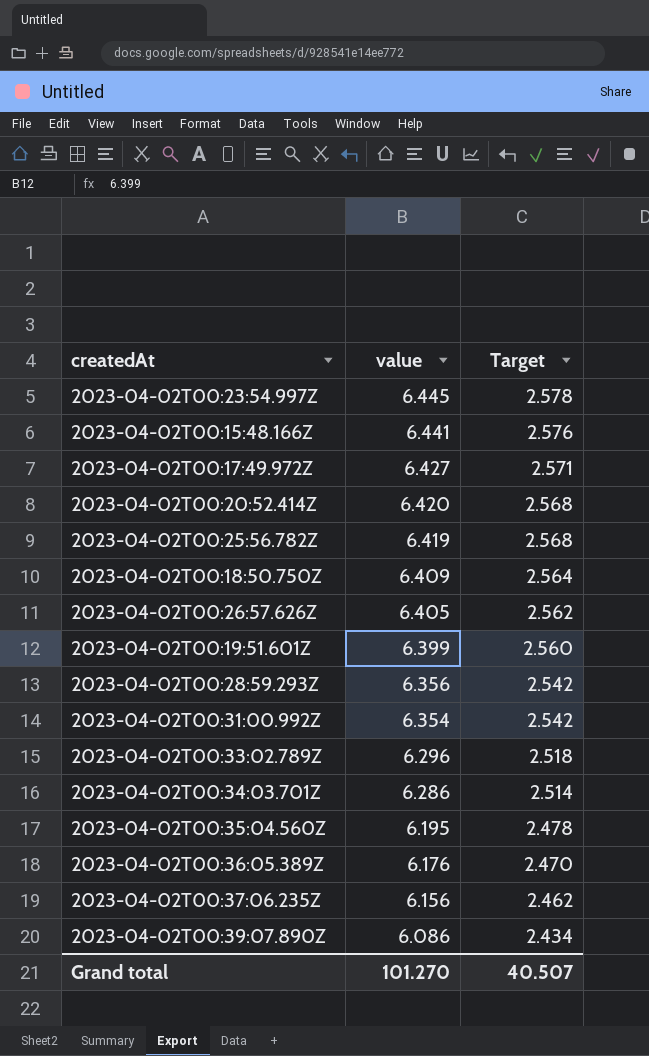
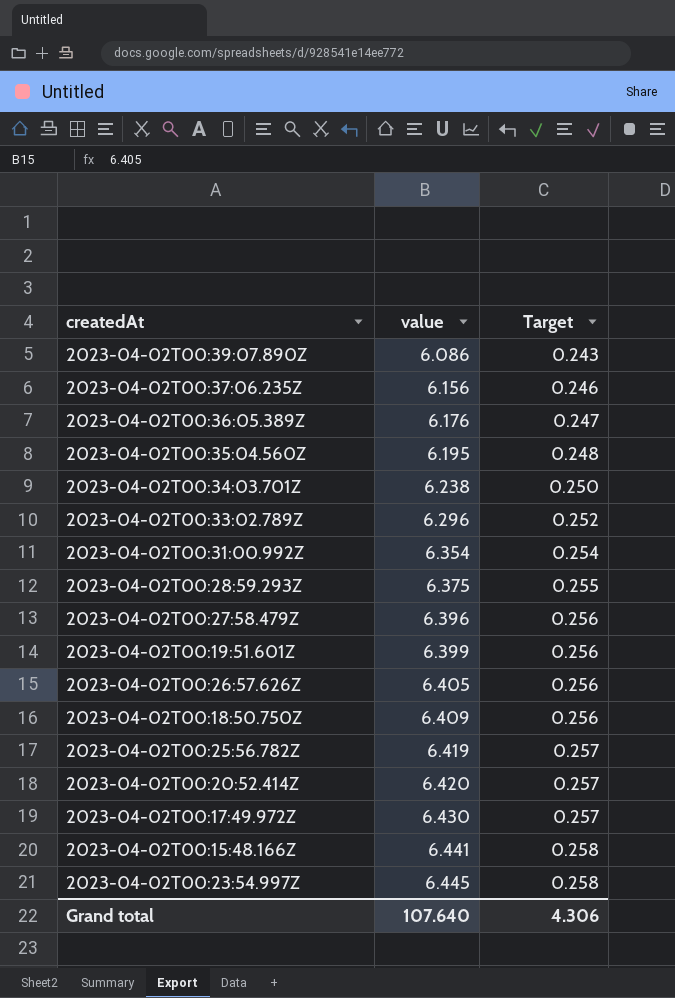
row order: value descending -> value ascending
column Target | formula: [value] * 0.4 -> [value] * 0.04
2023-04-02T00:34:03.701Z | value: 6.286 -> 6.238
2023-04-02T00:28:59.293Z | value: 6.356 -> 6.375
row 2023-04-02T00:27:58.479Z: none -> 6.396 | 0.256
2023-04-02T00:17:49.972Z | value: 6.427 -> 6.430
Grand total | value: 101.270 -> 107.640
Grand total | Target: 40.507 -> 4.306

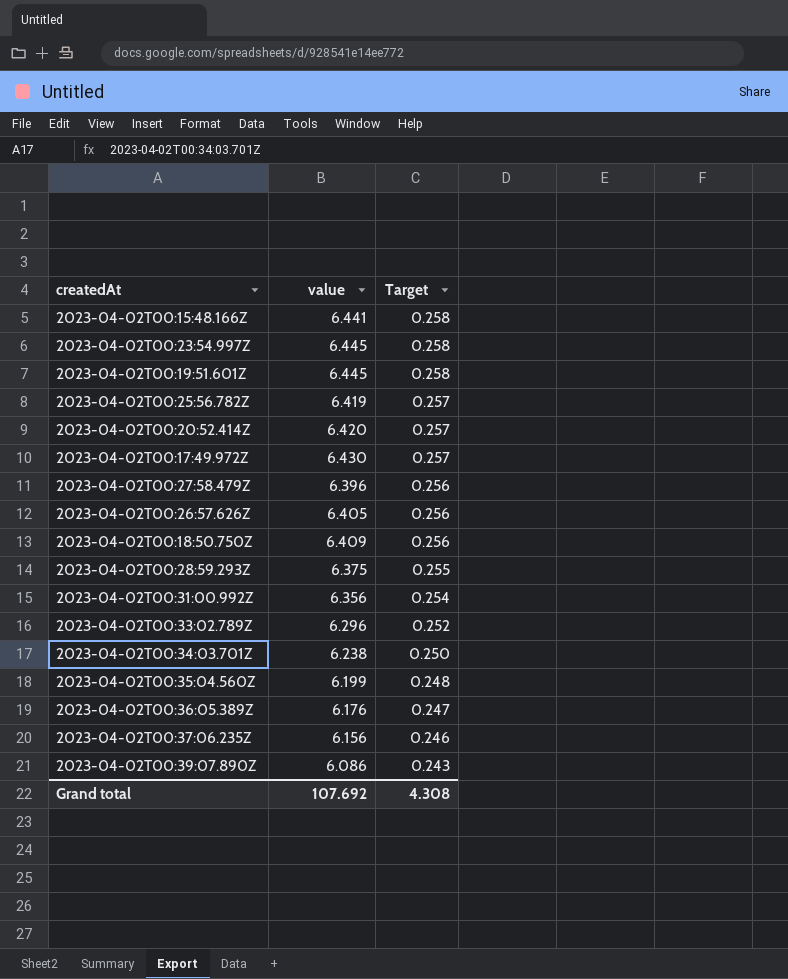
row order: value ascending -> Target descending
2023-04-02T00:19:51.601Z | value: 6.399 -> 6.445
2023-04-02T00:19:51.601Z | Target: 0.256 -> 0.258
2023-04-02T00:31:00.992Z | value: 6.354 -> 6.356
2023-04-02T00:35:04.560Z | value: 6.195 -> 6.199
Grand total | value: 107.640 -> 107.692
Grand total | Target: 4.306 -> 4.308

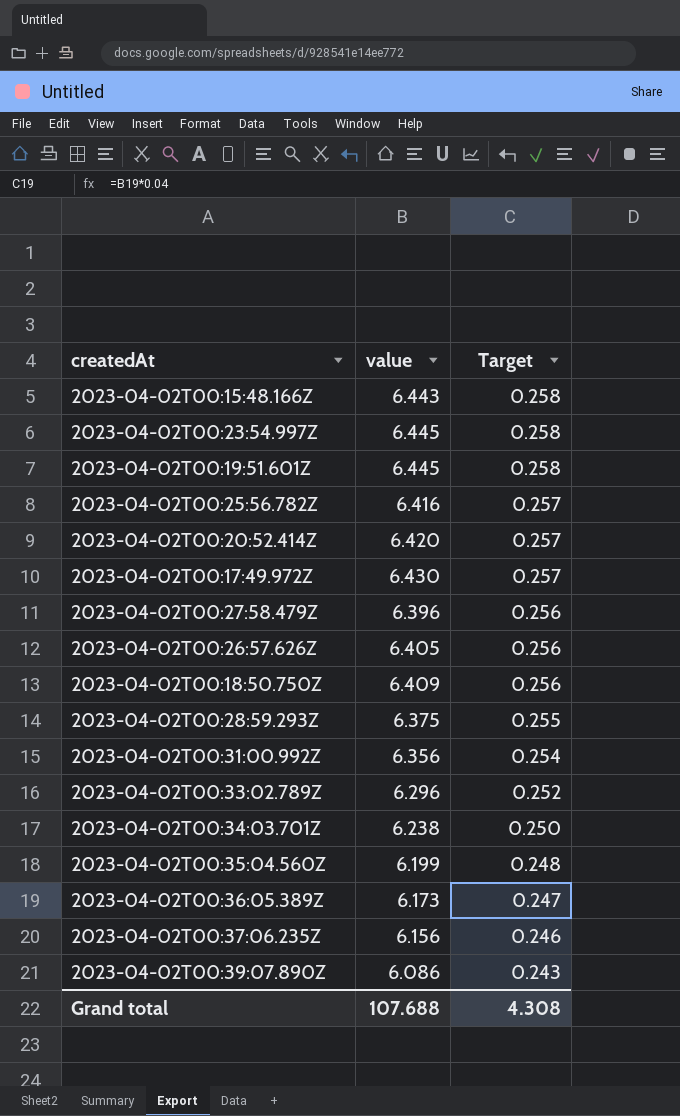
2023-04-02T00:15:48.166Z | value: 6.441 -> 6.443
2023-04-02T00:25:56.782Z | value: 6.419 -> 6.416
2023-04-02T00:36:05.389Z | value: 6.176 -> 6.173
Grand total | value: 107.692 -> 107.688

